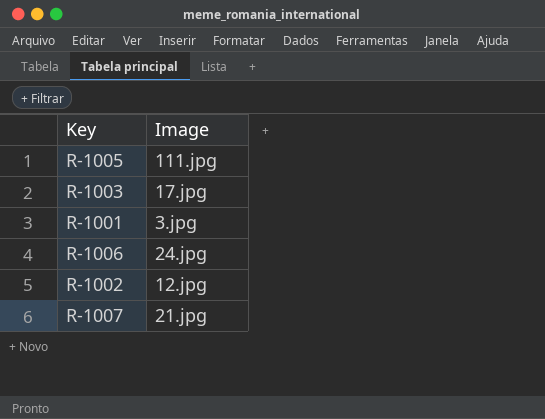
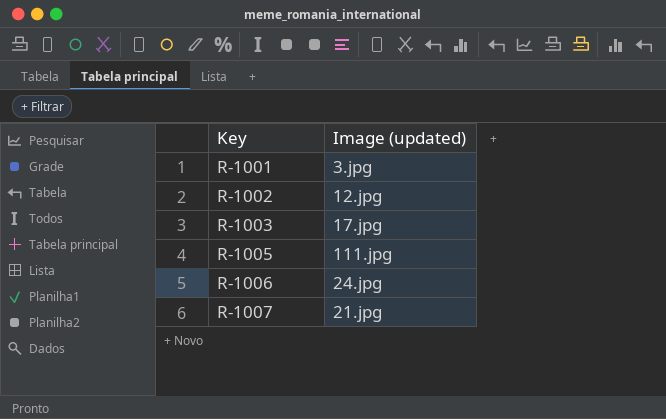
row order: none -> Key ascending
column name: Image -> Image (updated)

